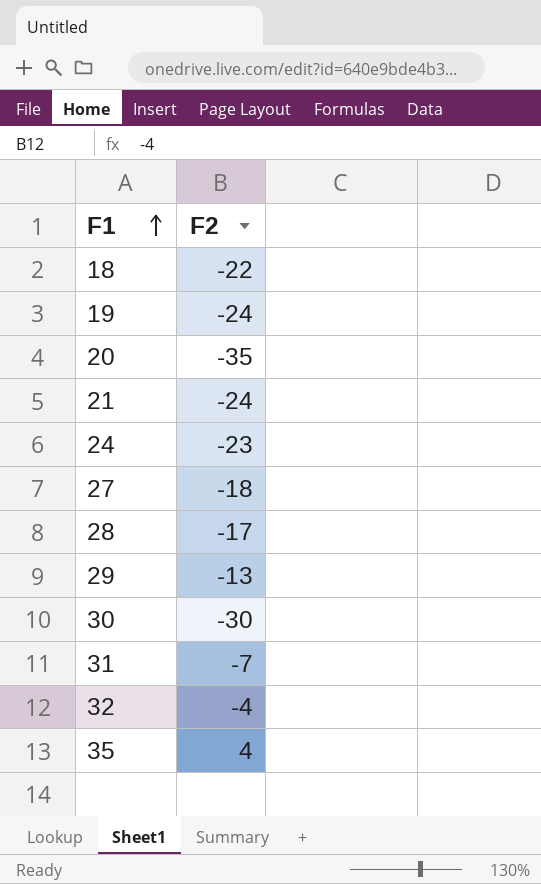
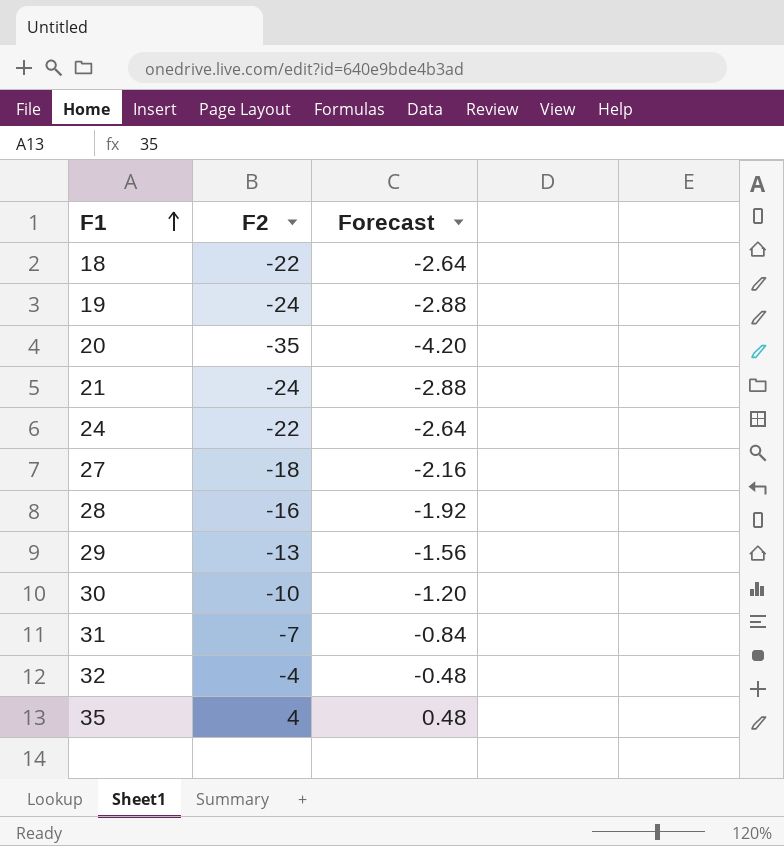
column Forecast | formula: none -> [F2] * 0.12
24 | F2: -23 -> -22
28 | F2: -17 -> -16
30 | F2: -30 -> -10

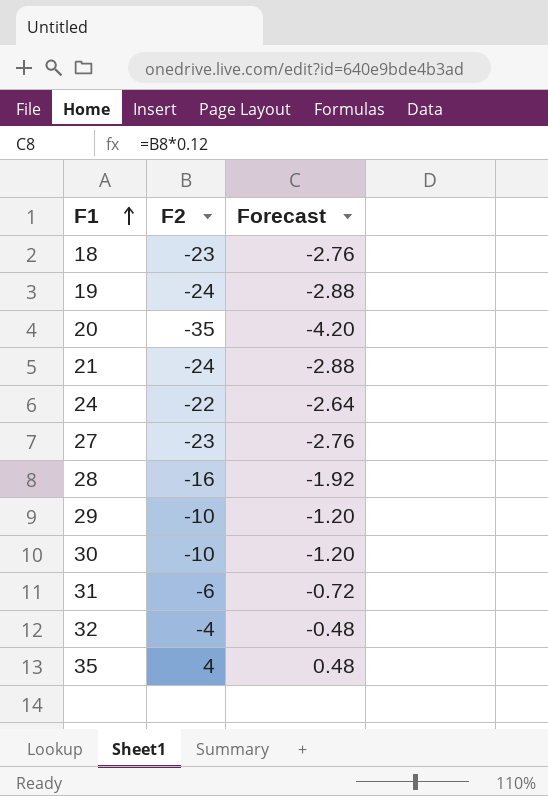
18 | F2: -22 -> -23
18 | Forecast: -2.64 -> -2.76
27 | F2: -18 -> -23
27 | Forecast: -2.16 -> -2.76
29 | F2: -13 -> -10
29 | Forecast: -1.56 -> -1.20
31 | F2: -7 -> -6
31 | Forecast: -0.84 -> -0.72

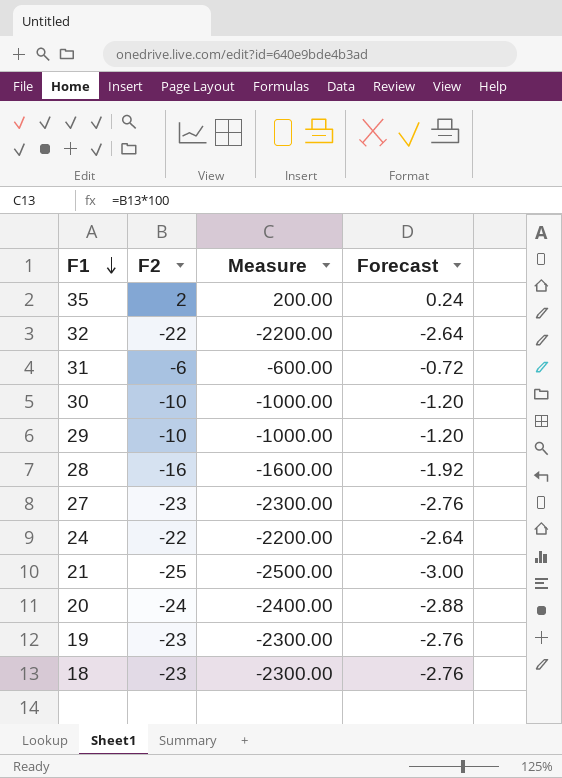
row order: F1 ascending -> F1 descending
column Measure | formula: none -> [F2] * 100
35 | F2: 4 -> 2
35 | Forecast: 0.48 -> 0.24
32 | F2: -4 -> -22
32 | Forecast: -0.48 -> -2.64
21 | F2: -24 -> -25
21 | Forecast: -2.88 -> -3.00
20 | F2: -35 -> -24
20 | Forecast: -4.20 -> -2.88
19 | F2: -24 -> -23
19 | Forecast: -2.88 -> -2.76

